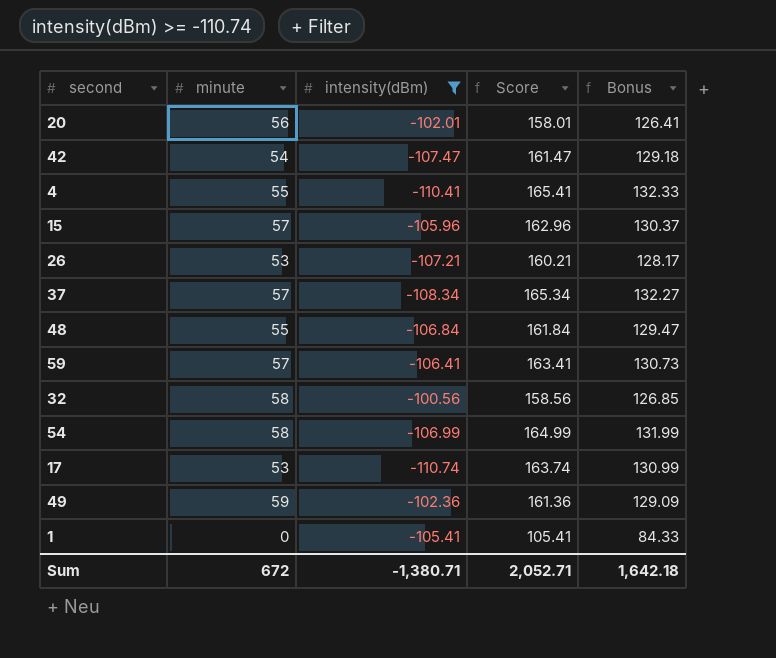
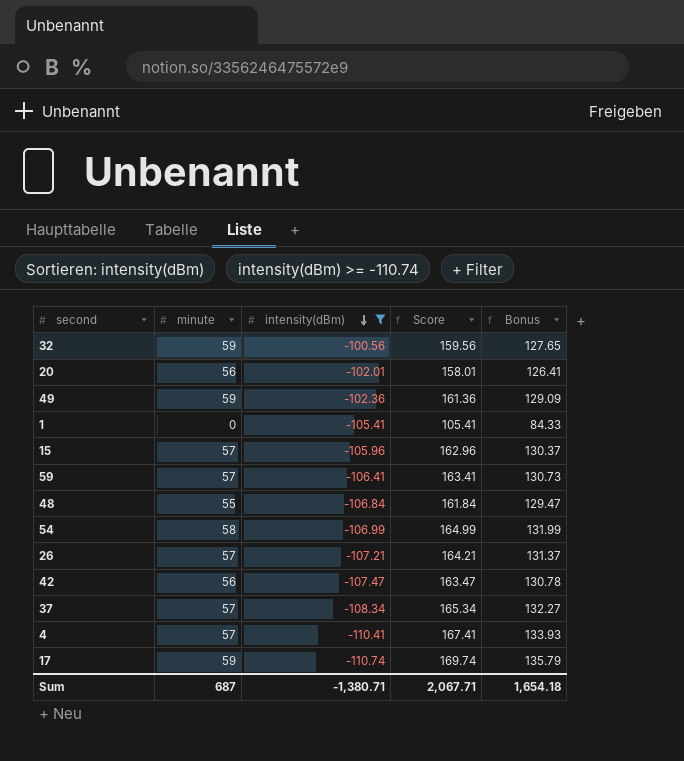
row order: none -> intensity(dBm) descending
32 | minute: 58 -> 59
32 | Score: 158.56 -> 159.56
32 | Bonus: 126.85 -> 127.65
26 | minute: 53 -> 57
26 | Score: 160.21 -> 164.21
26 | Bonus: 128.17 -> 131.37
42 | minute: 54 -> 56
42 | Score: 161.47 -> 163.47
42 | Bonus: 129.18 -> 130.78
4 | minute: 55 -> 57
4 | Score: 165.41 -> 167.41
4 | Bonus: 132.33 -> 133.93
17 | minute: 53 -> 59
17 | Score: 163.74 -> 169.74
17 | Bonus: 130.99 -> 135.79
Sum | minute: 672 -> 687
Sum | Score: 2,052.71 -> 2,067.71
Sum | Bonus: 1,642.18 -> 1,654.18

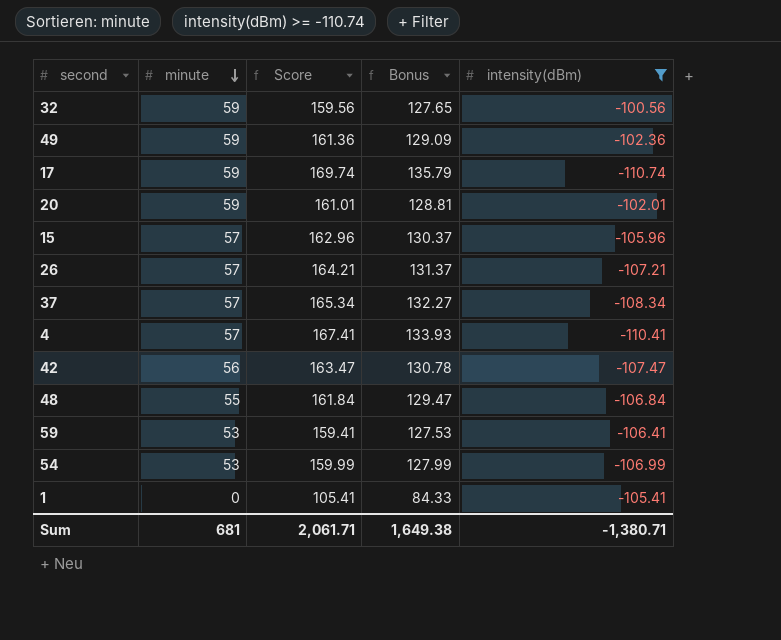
row order: intensity(dBm) descending -> minute descending
column intensity(dBm) | position: 3 -> 5
20 | minute: 56 -> 59
20 | Score: 158.01 -> 161.01
20 | Bonus: 126.41 -> 128.81
59 | minute: 57 -> 53
59 | Score: 163.41 -> 159.41
59 | Bonus: 130.73 -> 127.53
54 | minute: 58 -> 53
54 | Score: 164.99 -> 159.99
54 | Bonus: 131.99 -> 127.99
Sum | minute: 687 -> 681
Sum | Score: 2,067.71 -> 2,061.71
Sum | Bonus: 1,654.18 -> 1,649.38

